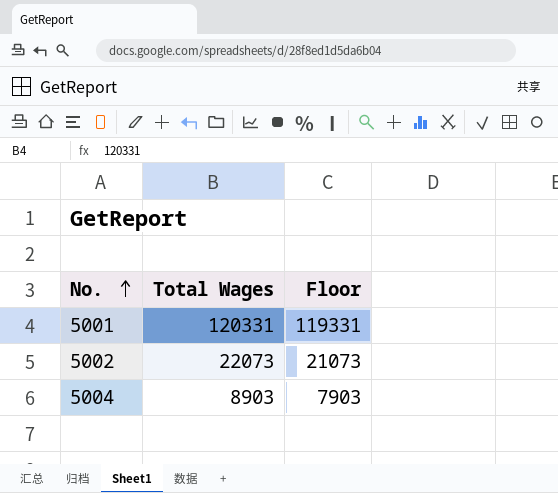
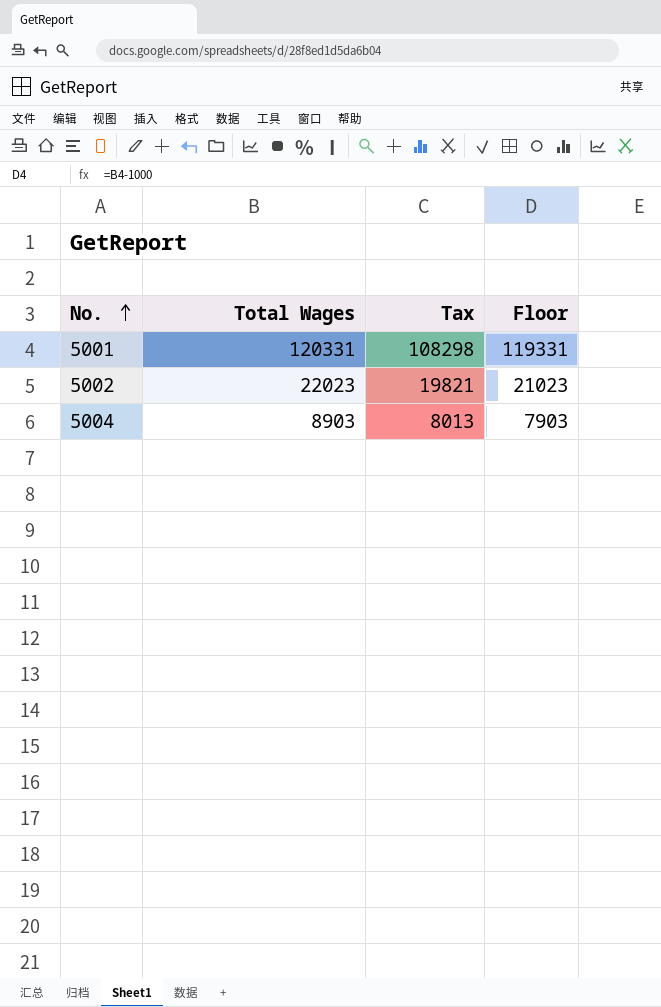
column Tax | formula: none -> [Total Wages] * 0.9
5002 | Total Wages: 22073 -> 22023
5002 | Floor: 21073 -> 21023

